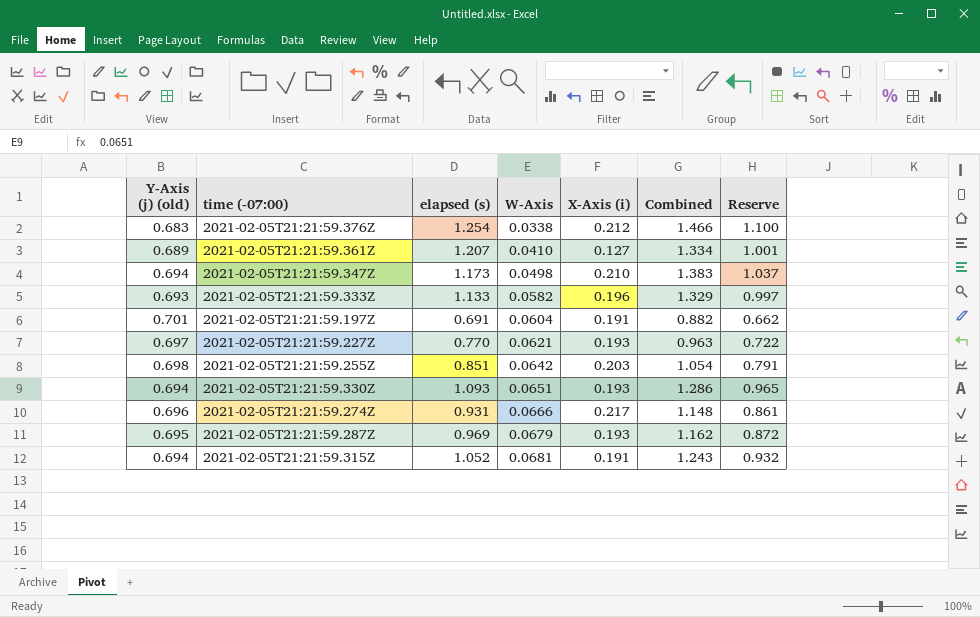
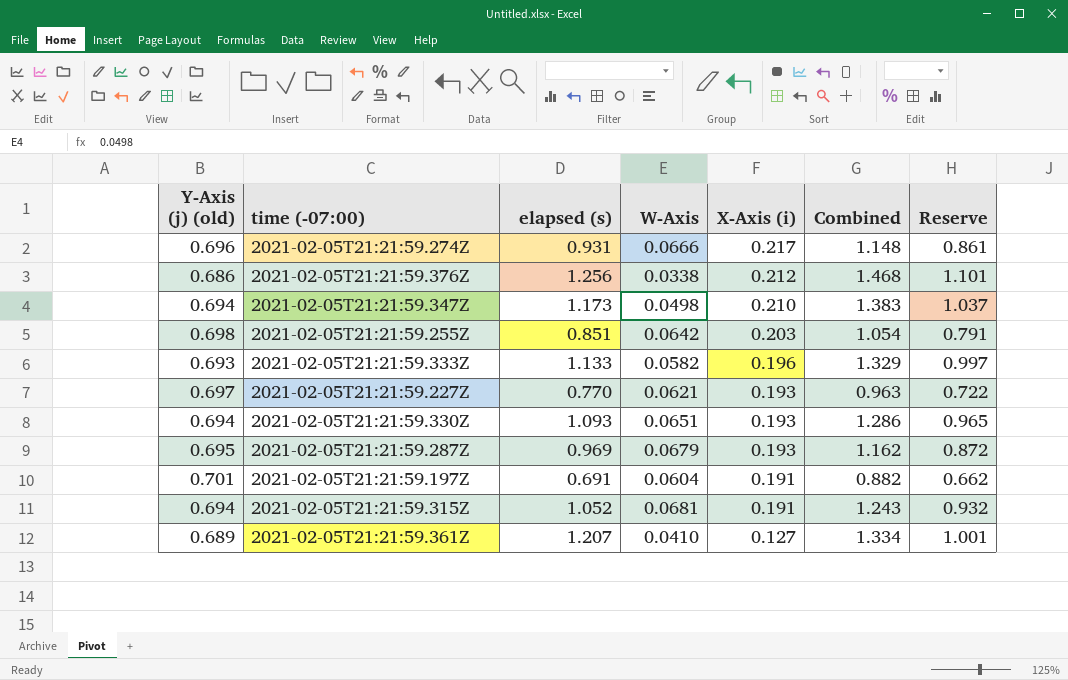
row order: W-Axis ascending -> X-Axis (i) descending
2021-02-05T21:21:59.376Z | Y-Axis (j) (old): 0.683 -> 0.686
2021-02-05T21:21:59.376Z | elapsed (s): 1.254 -> 1.256
2021-02-05T21:21:59.376Z | Combined: 1.466 -> 1.468
2021-02-05T21:21:59.376Z | Reserve: 1.100 -> 1.101

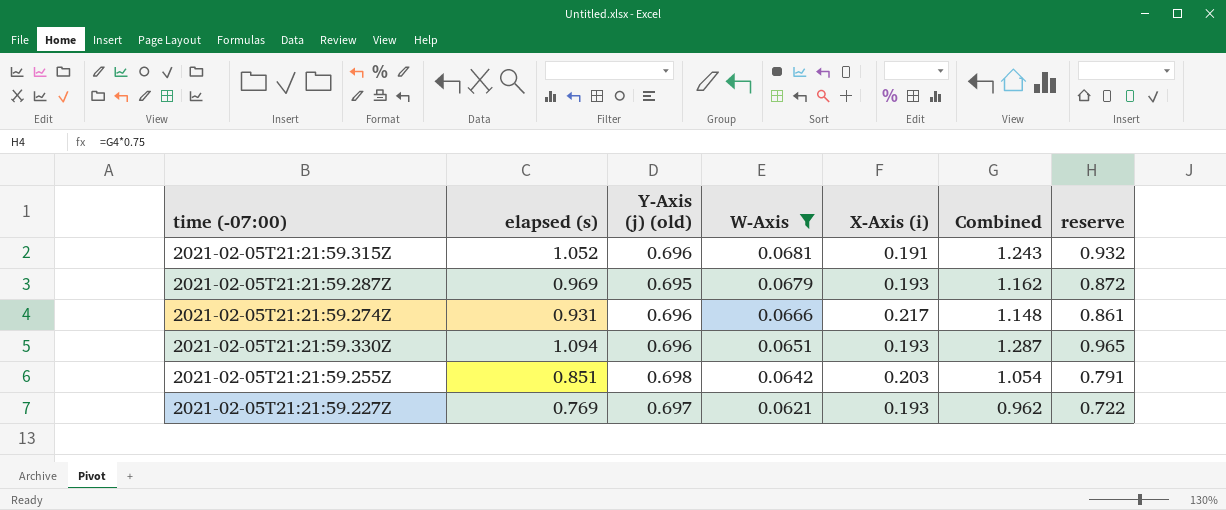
filter: none -> W-Axis >= 0.0621
row order: X-Axis (i) descending -> W-Axis descending
column Y-Axis (j) (old) | position: 1 -> 3
column name: Reserve -> reserve
2021-02-05T21:21:59.315Z | Y-Axis (j) (old): 0.694 -> 0.696
2021-02-05T21:21:59.330Z | elapsed (s): 1.093 -> 1.094
2021-02-05T21:21:59.330Z | Y-Axis (j) (old): 0.694 -> 0.696
2021-02-05T21:21:59.330Z | Combined: 1.286 -> 1.287
2021-02-05T21:21:59.227Z | elapsed (s): 0.770 -> 0.769
2021-02-05T21:21:59.227Z | Combined: 0.963 -> 0.962

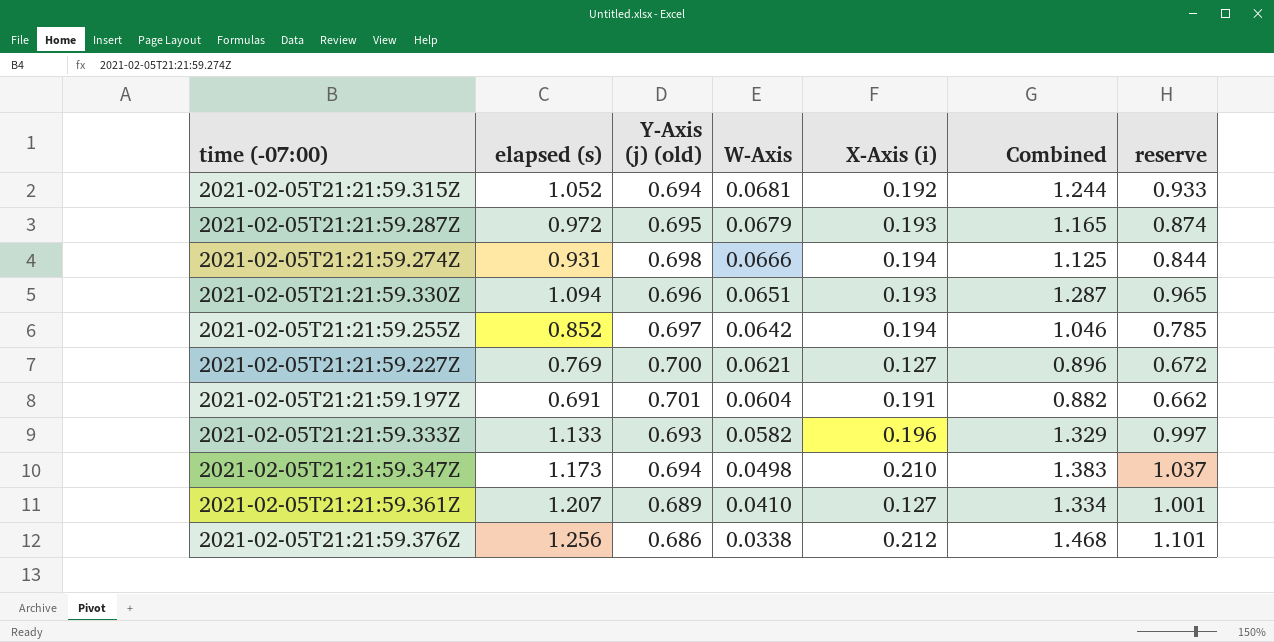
filter: W-Axis >= 0.0621 -> none
2021-02-05T21:21:59.315Z | Y-Axis (j) (old): 0.696 -> 0.694
2021-02-05T21:21:59.315Z | X-Axis (i): 0.191 -> 0.192
2021-02-05T21:21:59.315Z | Combined: 1.243 -> 1.244
2021-02-05T21:21:59.315Z | reserve: 0.932 -> 0.933
2021-02-05T21:21:59.287Z | elapsed (s): 0.969 -> 0.972
2021-02-05T21:21:59.287Z | Combined: 1.162 -> 1.165
2021-02-05T21:21:59.287Z | reserve: 0.872 -> 0.874
2021-02-05T21:21:59.274Z | Y-Axis (j) (old): 0.696 -> 0.698
2021-02-05T21:21:59.274Z | X-Axis (i): 0.217 -> 0.194
2021-02-05T21:21:59.274Z | Combined: 1.148 -> 1.125
2021-02-05T21:21:59.274Z | reserve: 0.861 -> 0.844
2021-02-05T21:21:59.255Z | elapsed (s): 0.851 -> 0.852
2021-02-05T21:21:59.255Z | Y-Axis (j) (old): 0.698 -> 0.697
2021-02-05T21:21:59.255Z | X-Axis (i): 0.203 -> 0.194
2021-02-05T21:21:59.255Z | Combined: 1.054 -> 1.046
2021-02-05T21:21:59.255Z | reserve: 0.791 -> 0.785
2021-02-05T21:21:59.227Z | Y-Axis (j) (old): 0.697 -> 0.700
2021-02-05T21:21:59.227Z | X-Axis (i): 0.193 -> 0.127
2021-02-05T21:21:59.227Z | Combined: 0.962 -> 0.896
2021-02-05T21:21:59.227Z | reserve: 0.722 -> 0.672

